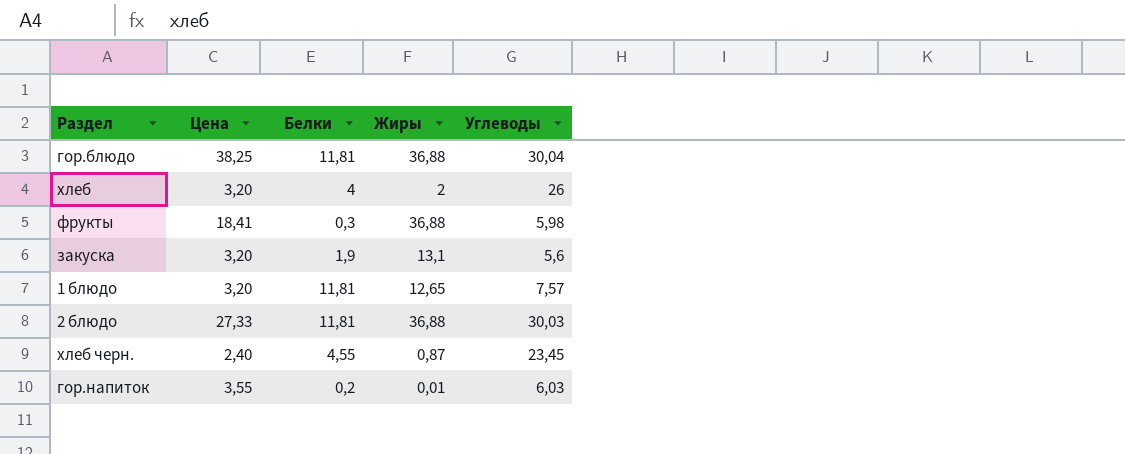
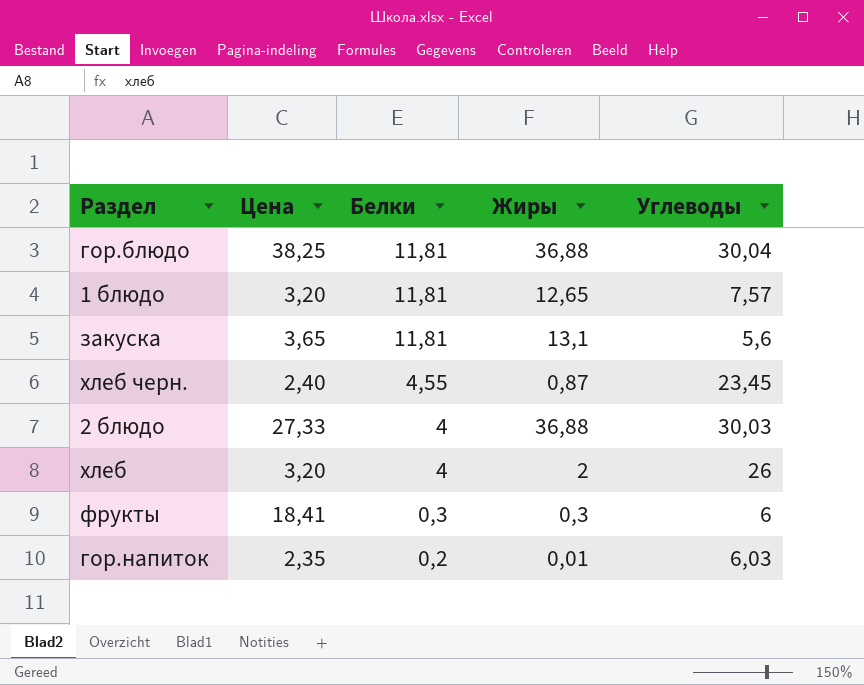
row order: none -> Белки descending
закуска | Цена: 3,20 -> 3,65
закуска | Белки: 1,9 -> 11,81
2 блюдо | Белки: 11,81 -> 4
фрукты | Жиры: 36,88 -> 0,3
фрукты | Углеводы: 5,98 -> 6
гор.напиток | Цена: 3,55 -> 2,35

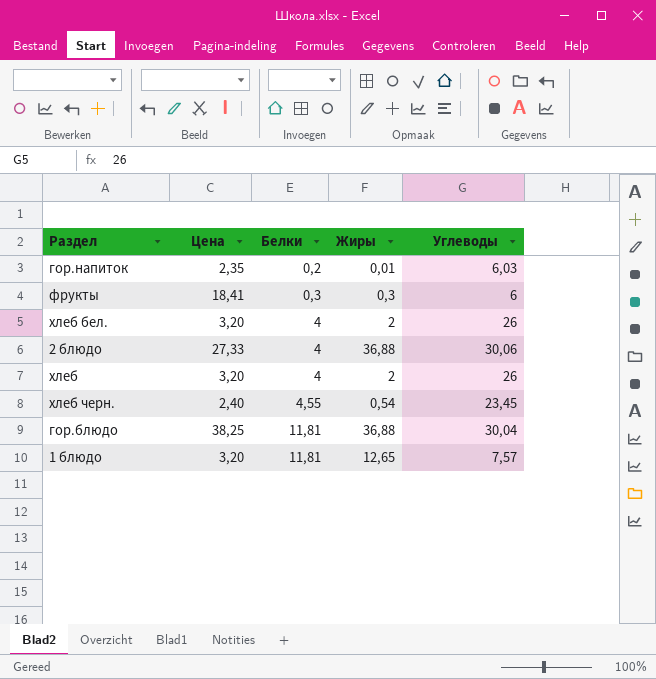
row order: Белки descending -> Белки ascending
row закуска: 3,65 | 11,81 | 13,1 | 5,6 -> none
row хлеб бел.: none -> 3,20 | 4 | 2 | 26
2 блюдо | Углеводы: 30,03 -> 30,06
хлеб черн. | Жиры: 0,87 -> 0,54

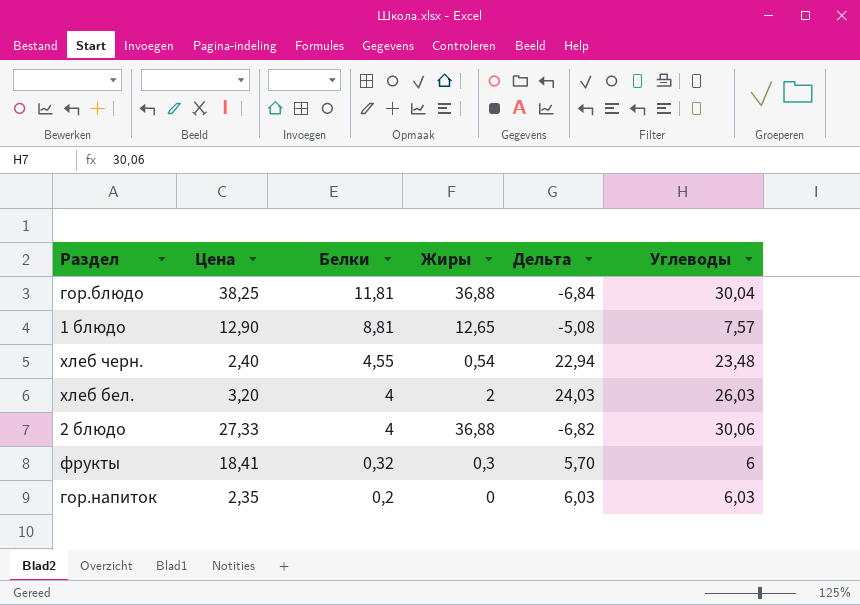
row order: Белки ascending -> Белки descending
column Дельта | formula: none -> [Углеводы] - [Жиры]
row хлеб: 3,20 | 4 | 2 | 26 -> none
1 блюдо | Цена: 3,20 -> 12,90
1 блюдо | Белки: 11,81 -> 8,81
хлеб черн. | Углеводы: 23,45 -> 23,48
хлеб бел. | Углеводы: 26 -> 26,03
фрукты | Белки: 0,3 -> 0,32
гор.напиток | Жиры: 0,01 -> 0

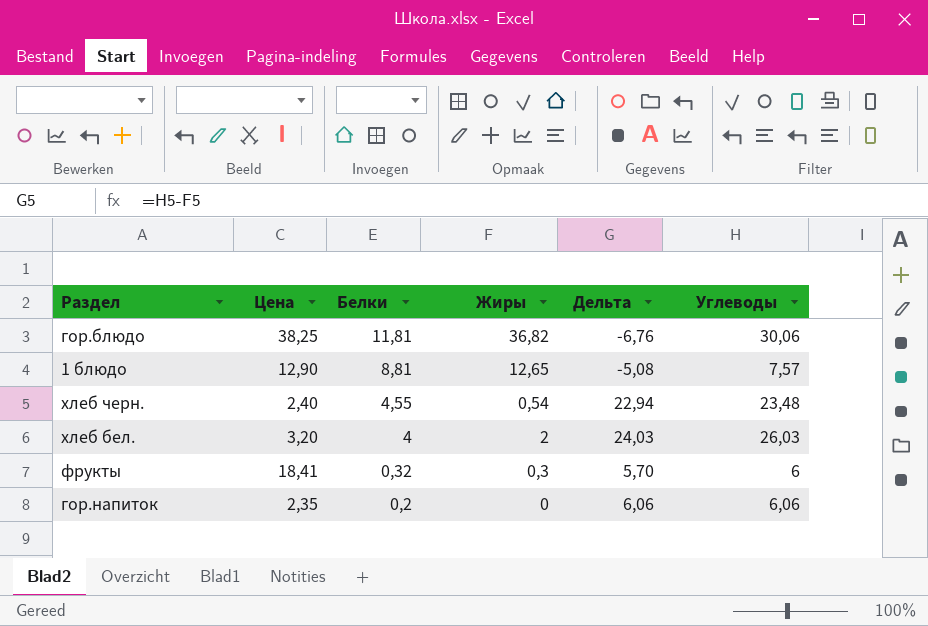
row 2 блюдо: 27,33 | 4 | 36,88 | -6,82 | 30,06 -> none
гор.блюдо | Жиры: 36,88 -> 36,82
гор.блюдо | Дельта: -6,84 -> -6,76
гор.блюдо | Углеводы: 30,04 -> 30,06
гор.напиток | Дельта: 6,03 -> 6,06
гор.напиток | Углеводы: 6,03 -> 6,06

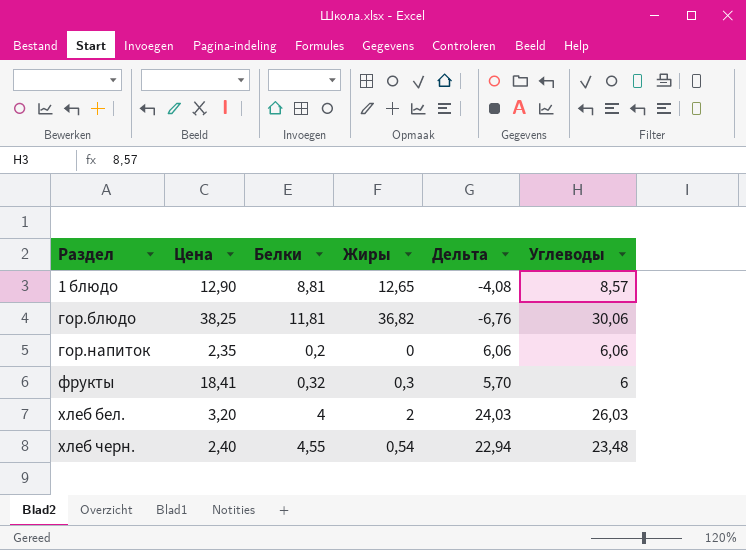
row order: Белки descending -> Раздел ascending
1 блюдо | Дельта: -5,08 -> -4,08
1 блюдо | Углеводы: 7,57 -> 8,57

